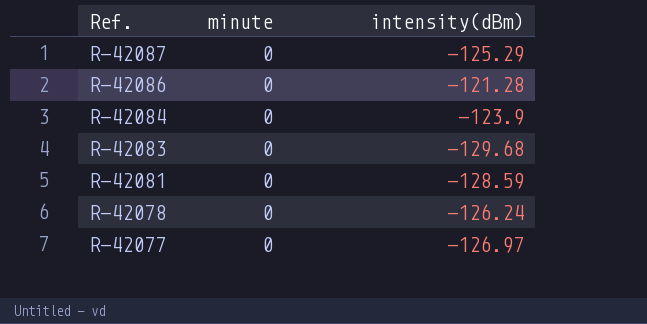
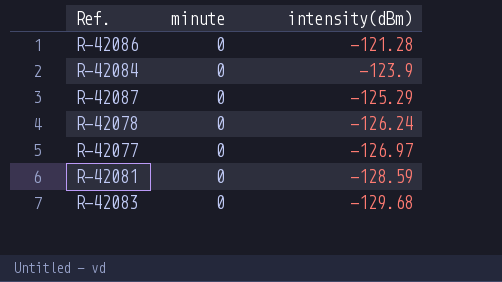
row order: Ref. descending -> intensity(dBm) descending

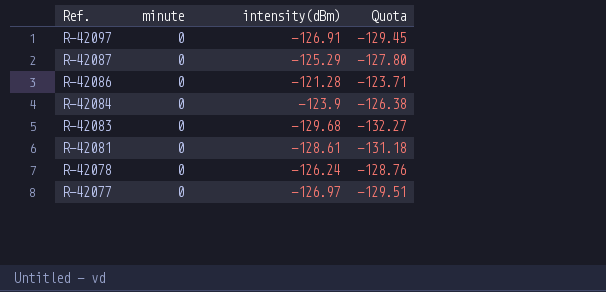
row order: intensity(dBm) descending -> Ref. descending
column Quota | formula: none -> [intensity(dBm)] * 1.02
row R-42097: none -> 0 | -126.91 | -129.45
R-42081 | intensity(dBm): -128.59 -> -128.61

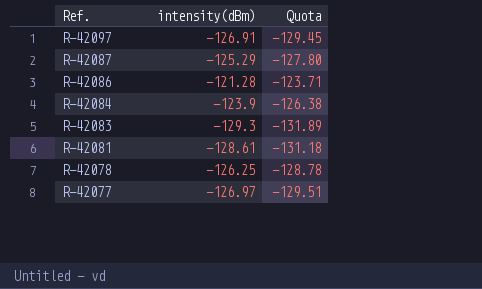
column minute | position: 2 -> none
R-42083 | intensity(dBm): -129.68 -> -129.3
R-42083 | Quota: -132.27 -> -131.89
R-42078 | intensity(dBm): -126.24 -> -126.25
R-42078 | Quota: -128.76 -> -128.78

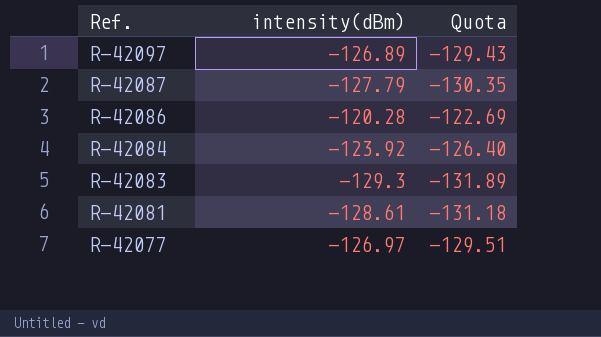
row R-42078: -126.25 | -128.78 -> none
R-42097 | intensity(dBm): -126.91 -> -126.89
R-42097 | Quota: -129.45 -> -129.43
R-42087 | intensity(dBm): -125.29 -> -127.79
R-42087 | Quota: -127.80 -> -130.35
R-42086 | intensity(dBm): -121.28 -> -120.28
R-42086 | Quota: -123.71 -> -122.69
R-42084 | intensity(dBm): -123.9 -> -123.92
R-42084 | Quota: -126.38 -> -126.40

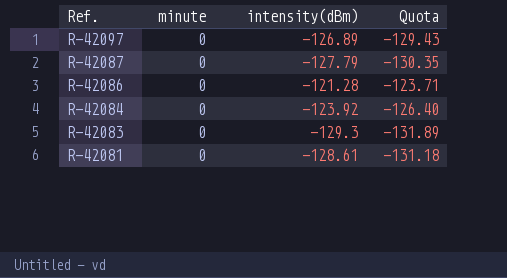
column minute | position: none -> 2
row R-42077: -126.97 | -129.51 -> none
R-42086 | intensity(dBm): -120.28 -> -121.28
R-42086 | Quota: -122.69 -> -123.71

